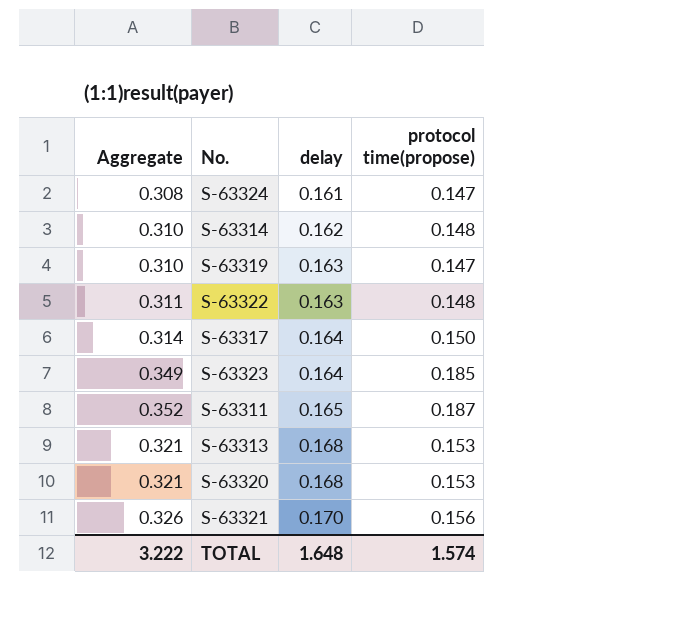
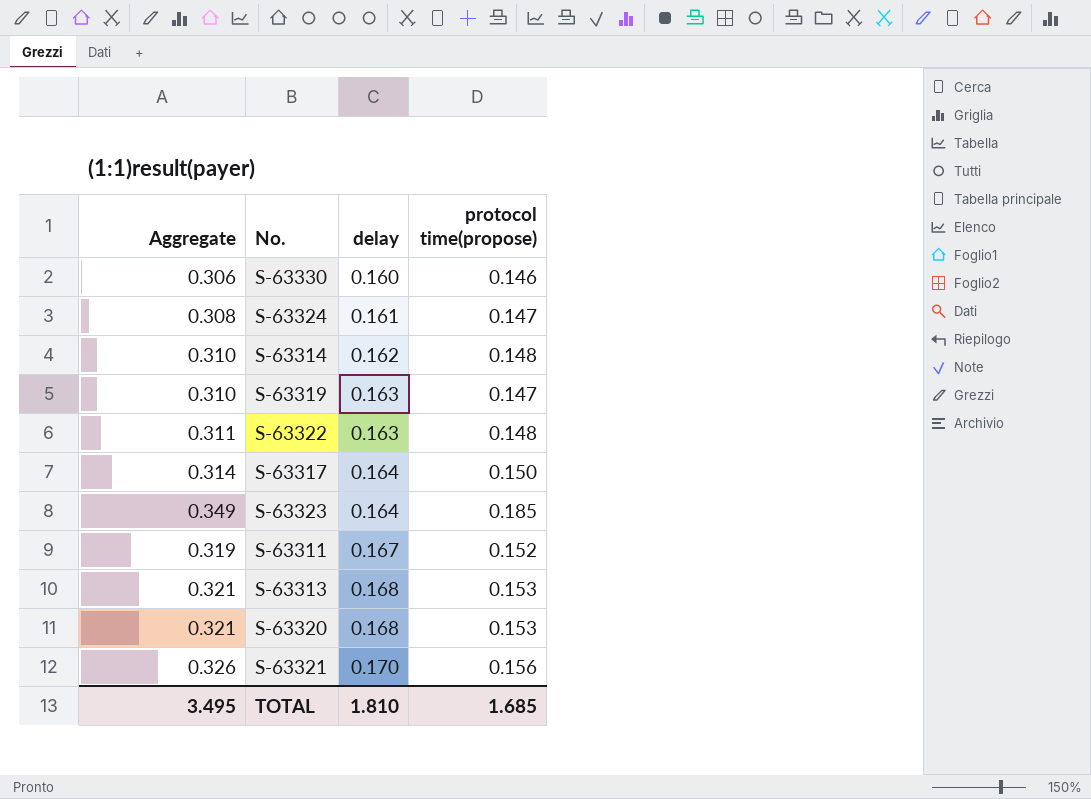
row S-63330: none -> 0.306 | 0.160 | 0.146
S-63311 | Aggregate: 0.352 -> 0.319
S-63311 | delay: 0.165 -> 0.167
S-63311 | protocol time(propose): 0.187 -> 0.152
TOTAL | Aggregate: 3.222 -> 3.495
TOTAL | delay: 1.648 -> 1.810
TOTAL | protocol time(propose): 1.574 -> 1.685

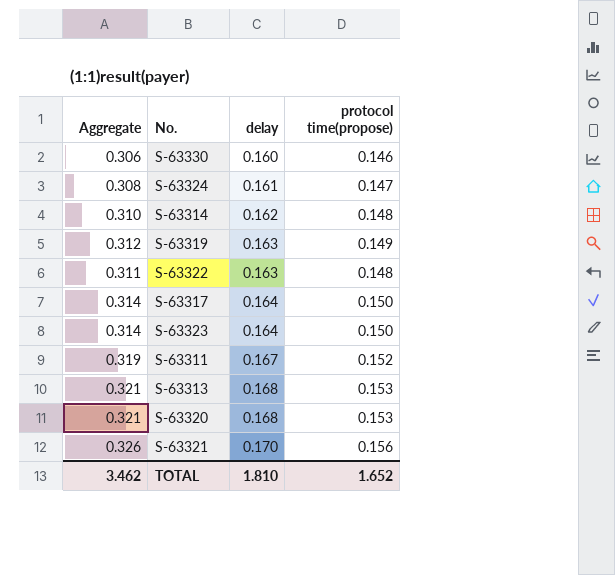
S-63319 | Aggregate: 0.310 -> 0.312
S-63319 | protocol time(propose): 0.147 -> 0.149
S-63323 | Aggregate: 0.349 -> 0.314
S-63323 | protocol time(propose): 0.185 -> 0.150
TOTAL | Aggregate: 3.495 -> 3.462
TOTAL | protocol time(propose): 1.685 -> 1.652

